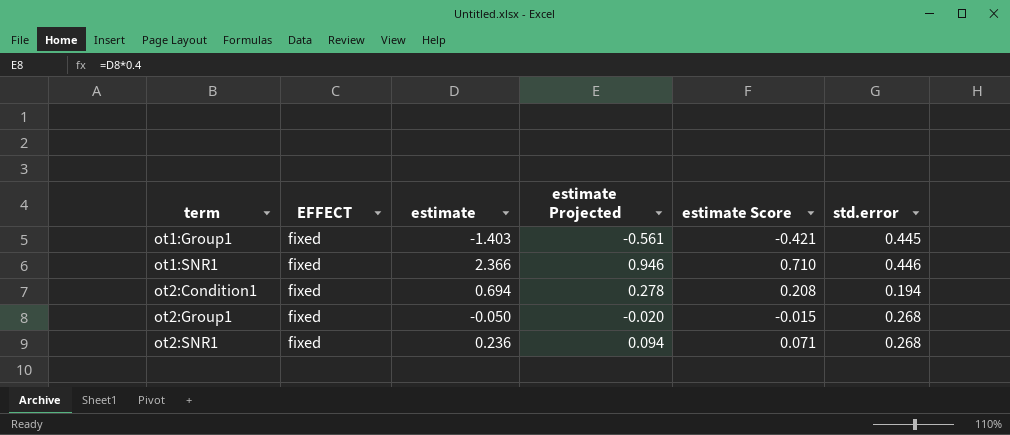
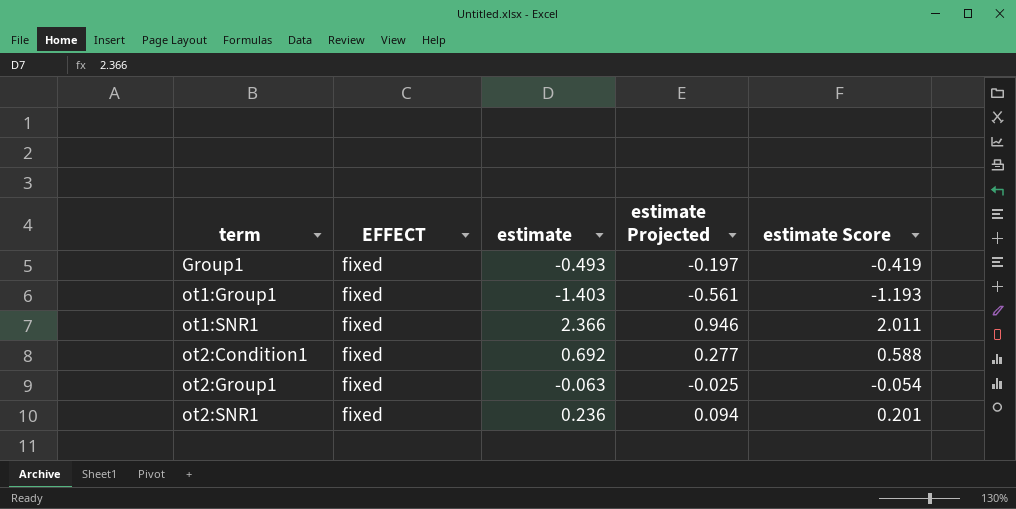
column std.error | position: 6 -> none
column estimate Score | formula: [estimate] * 0.3 -> [estimate] * 0.85
row Group1: none -> fixed | -0.493 | -0.197 | -0.419
ot2:Condition1 | estimate: 0.694 -> 0.692
ot2:Condition1 | estimate Projected: 0.278 -> 0.277
ot2:Group1 | estimate: -0.050 -> -0.063
ot2:Group1 | estimate Projected: -0.020 -> -0.025

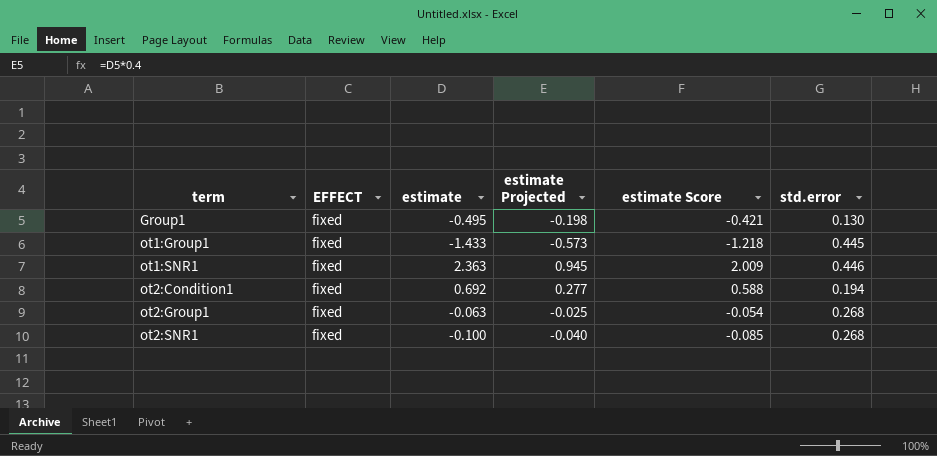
column std.error | position: none -> 6
Group1 | estimate: -0.493 -> -0.495
Group1 | estimate Projected: -0.197 -> -0.198
Group1 | estimate Score: -0.419 -> -0.421
ot1:Group1 | estimate: -1.403 -> -1.433
ot1:Group1 | estimate Projected: -0.561 -> -0.573
ot1:Group1 | estimate Score: -1.193 -> -1.218
ot1:SNR1 | estimate: 2.366 -> 2.363
ot1:SNR1 | estimate Projected: 0.946 -> 0.945
ot1:SNR1 | estimate Score: 2.011 -> 2.009
ot2:SNR1 | estimate: 0.236 -> -0.100
ot2:SNR1 | estimate Projected: 0.094 -> -0.040
ot2:SNR1 | estimate Score: 0.201 -> -0.085

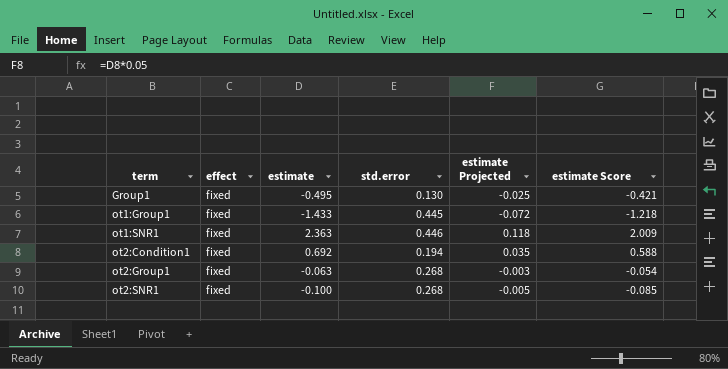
column name: EFFECT -> effect
column std.error | position: 6 -> 4
column estimate Projected | formula: [estimate] * 0.4 -> [estimate] * 0.05

